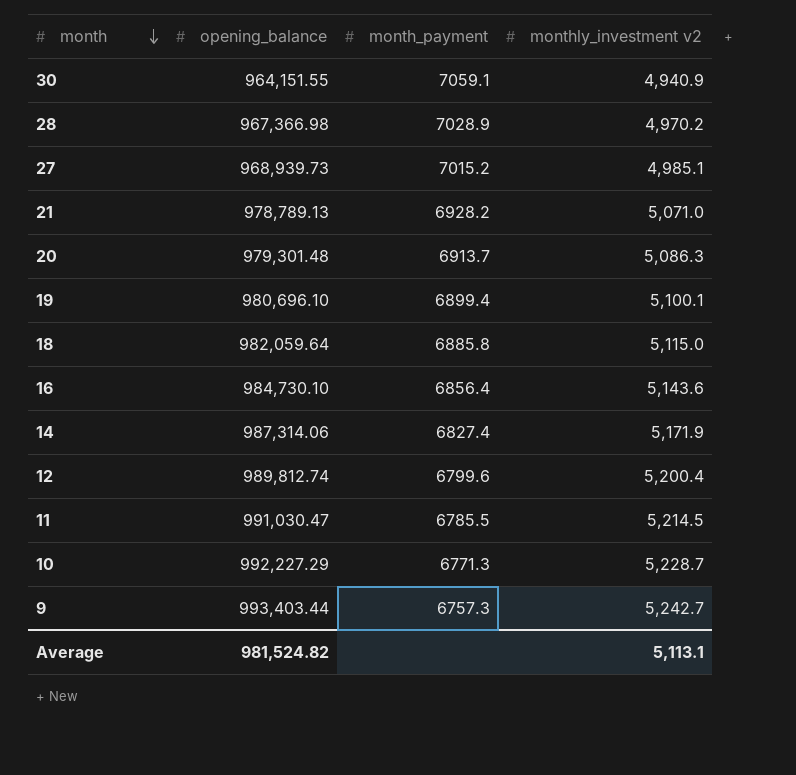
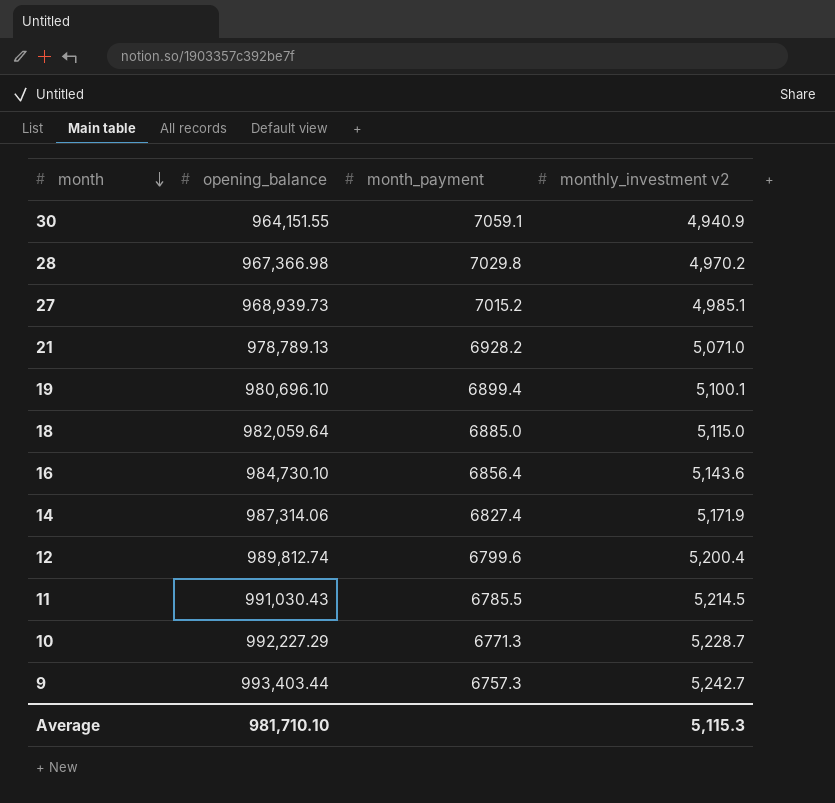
row 20: 979,301.48 | 6913.7 | 5,086.3 -> none
28 | month_payment: 7028.9 -> 7029.8
18 | month_payment: 6885.8 -> 6885.0
11 | opening_balance: 991,030.47 -> 991,030.43
Average | opening_balance: 981,524.82 -> 981,710.10
Average | monthly_investment v2: 5,113.1 -> 5,115.3

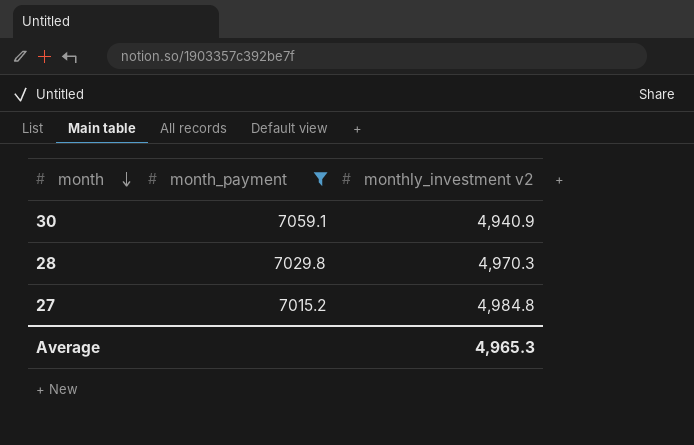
filter: none -> month_payment >= 7015.2
column opening_balance | position: 2 -> none
28 | monthly_investment v2: 4,970.2 -> 4,970.3
27 | monthly_investment v2: 4,985.1 -> 4,984.8
Average | monthly_investment v2: 5,115.3 -> 4,965.3

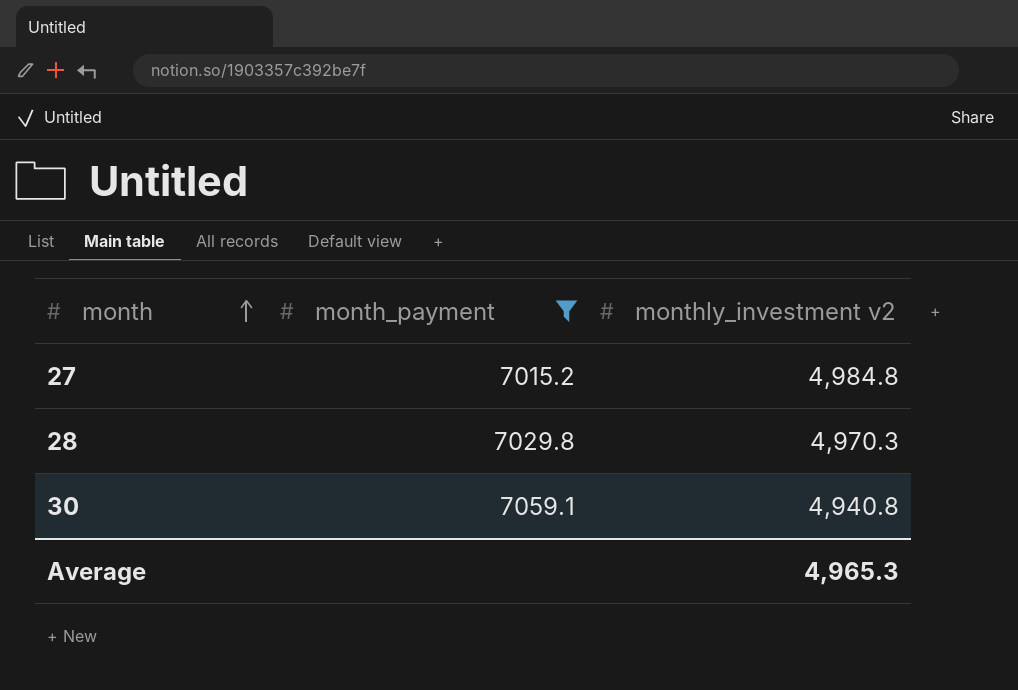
row order: month descending -> month ascending
30 | monthly_investment v2: 4,940.9 -> 4,940.8

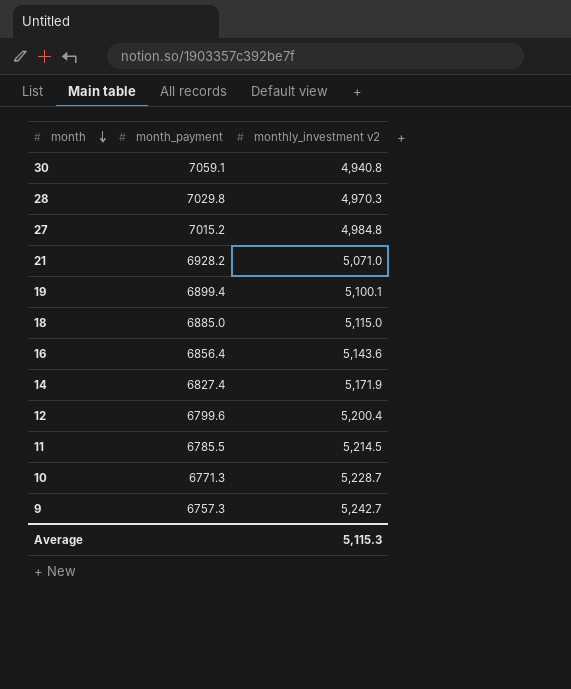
filter: month_payment >= 7015.2 -> none
row order: month ascending -> month descending
Average | monthly_investment v2: 4,965.3 -> 5,115.3

